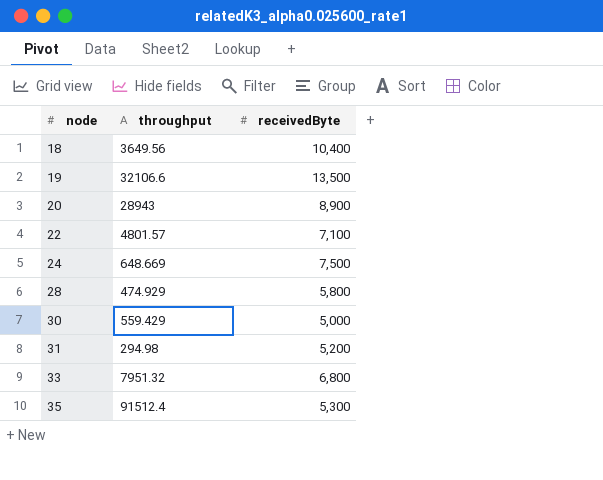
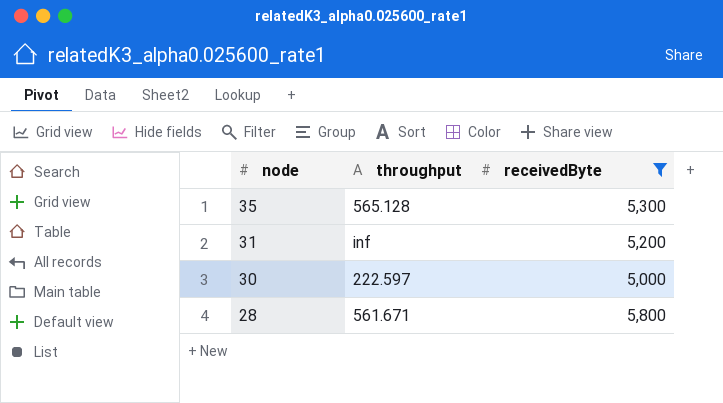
filter: none -> receivedByte <= 5,800
row order: node ascending -> node descending
35 | throughput: 91512.4 -> 565.128
31 | throughput: 294.98 -> inf
30 | throughput: 559.429 -> 222.597
28 | throughput: 474.929 -> 561.671

